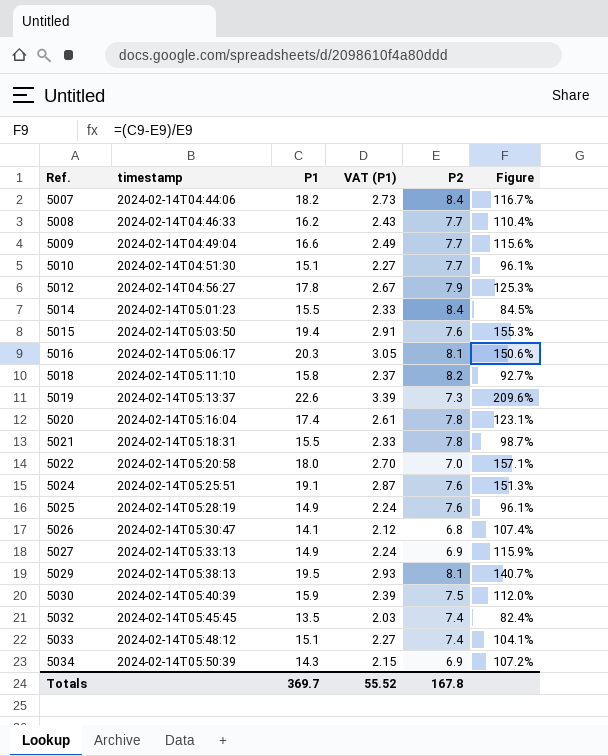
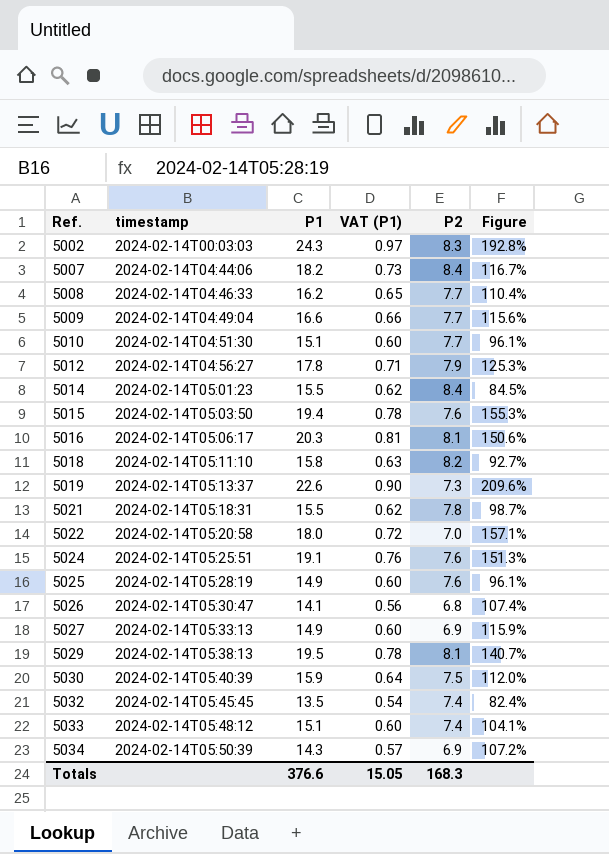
column VAT (P1) | formula: [P1] * 0.15 -> [P1] * 0.04
row 5020: 2024-02-14T05:16:04 | 17.4 | 2.61 | 7.8 | 123.1% -> none
row 5002: none -> 2024-02-14T00:03:03 | 24.3 | 0.97 | 8.3 | 192.8%
Totals | P1: 369.7 -> 376.6
Totals | VAT (P1): 55.52 -> 15.05
Totals | P2: 167.8 -> 168.3

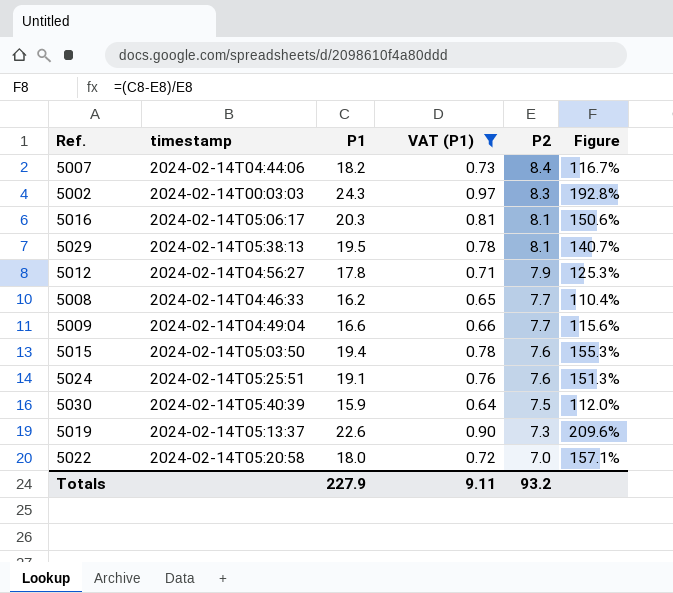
filter: none -> VAT (P1) >= 0.64
row order: Ref. ascending -> P2 descending
Totals | P1: 376.6 -> 227.9
Totals | VAT (P1): 15.05 -> 9.11
Totals | P2: 168.3 -> 93.2

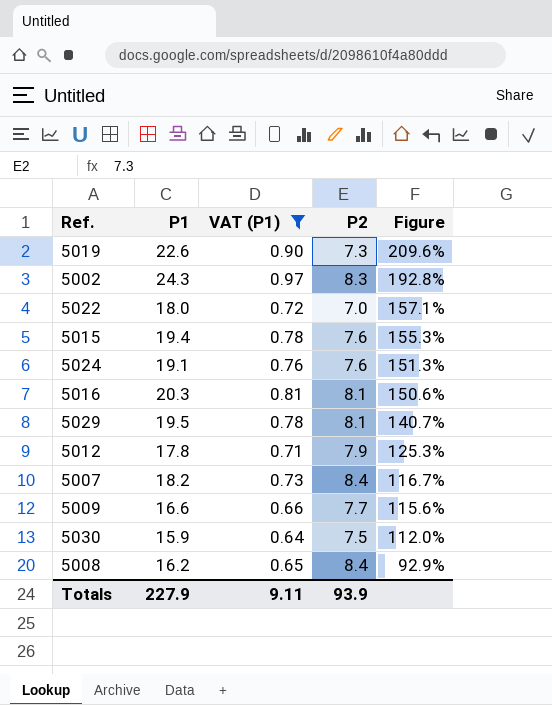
row order: P2 descending -> Figure descending
column timestamp | position: 2 -> none
5008 | P2: 7.7 -> 8.4
5008 | Figure: 110.4% -> 92.9%
Totals | P2: 93.2 -> 93.9

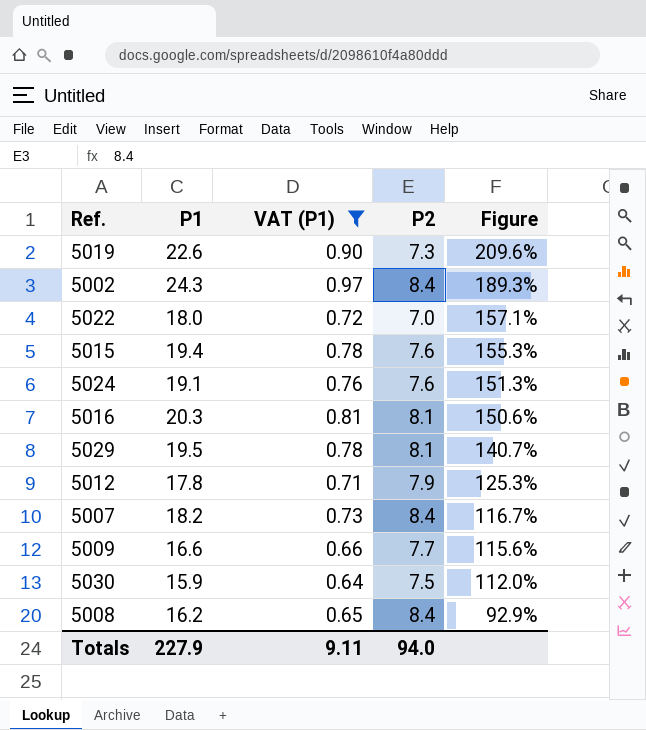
5002 | P2: 8.3 -> 8.4
5002 | Figure: 192.8% -> 189.3%
Totals | P2: 93.9 -> 94.0

